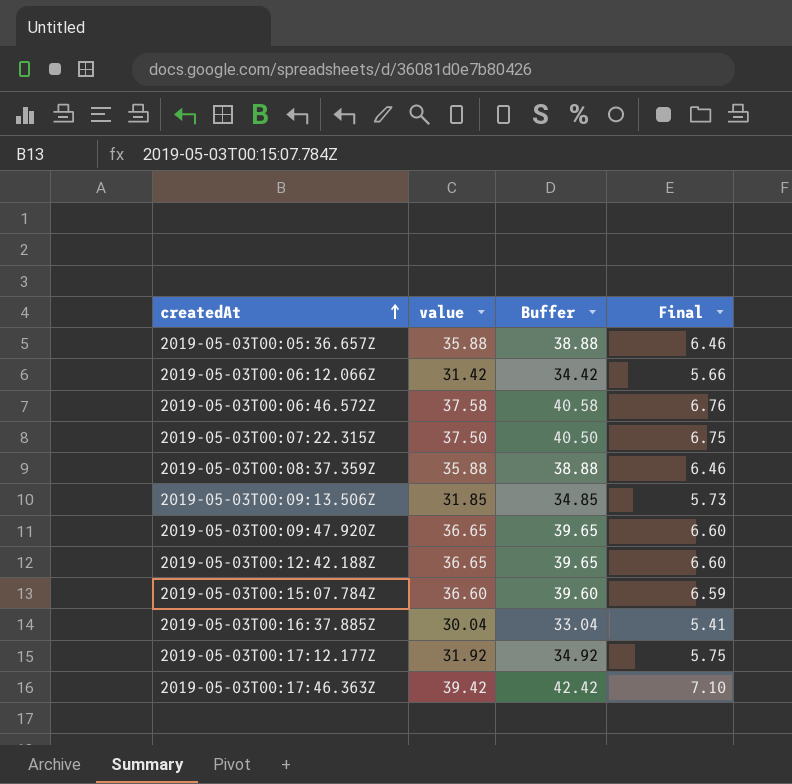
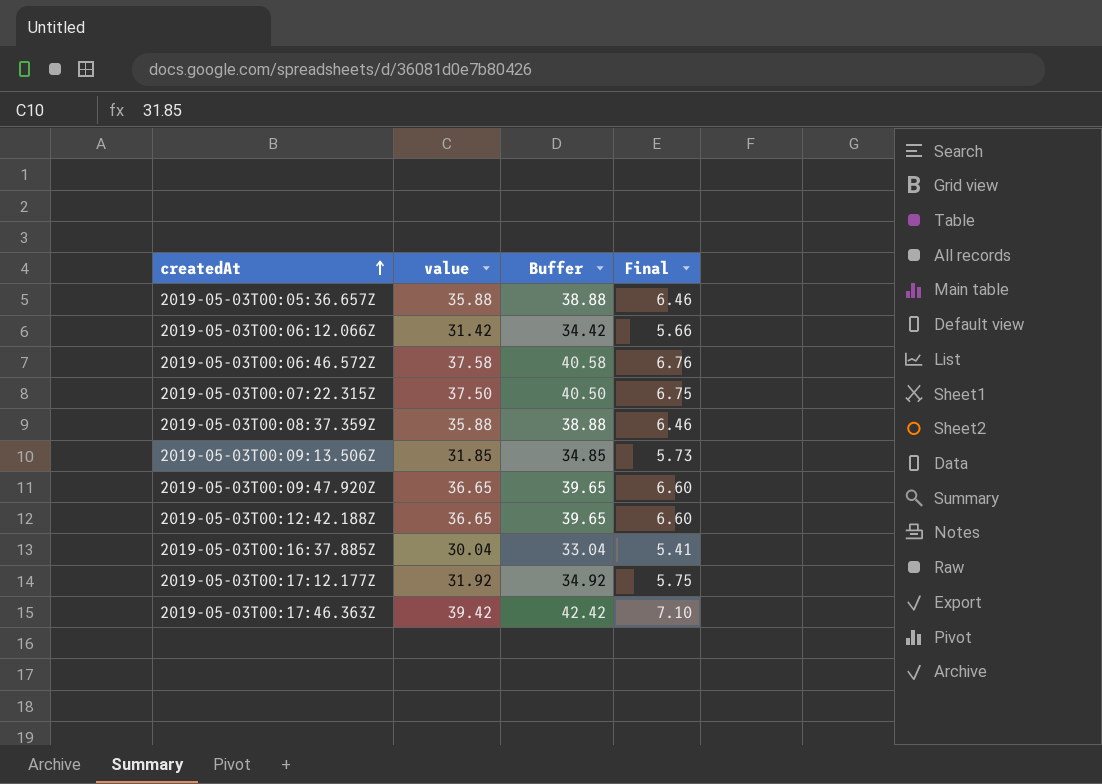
row 2019-05-03T00:15:07.784Z: 36.60 | 39.60 | 6.59 -> none

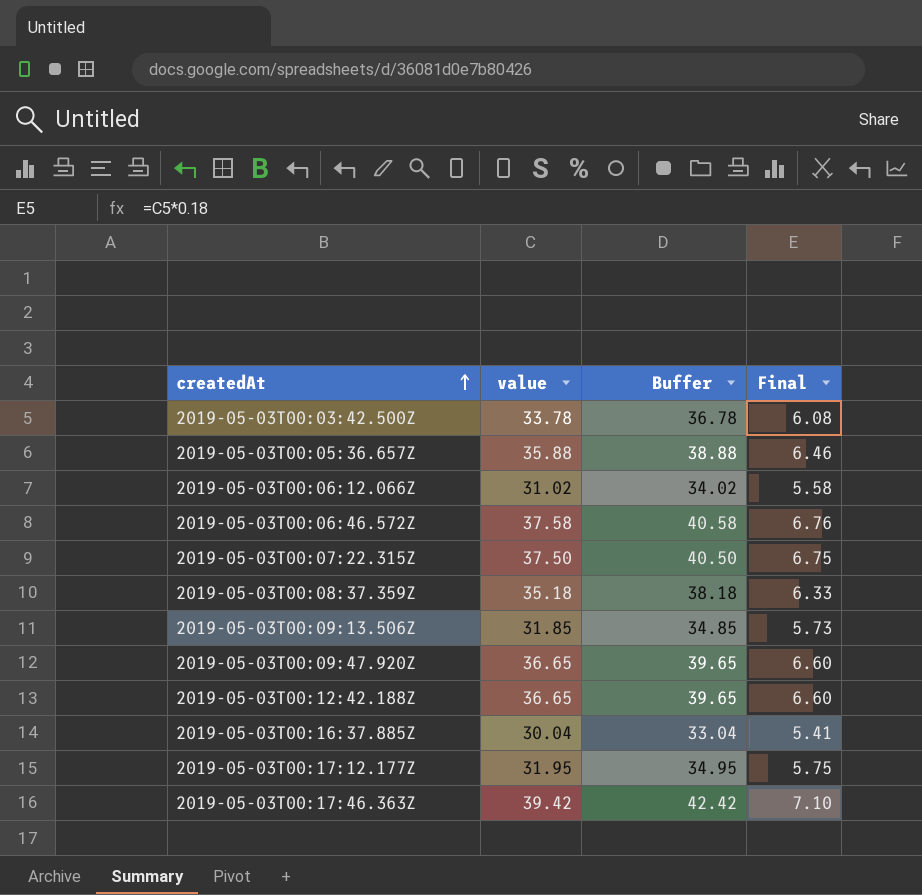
row 2019-05-03T00:03:42.500Z: none -> 33.78 | 36.78 | 6.08
2019-05-03T00:06:12.066Z | value: 31.42 -> 31.02
2019-05-03T00:06:12.066Z | Buffer: 34.42 -> 34.02
2019-05-03T00:06:12.066Z | Final: 5.66 -> 5.58
2019-05-03T00:08:37.359Z | value: 35.88 -> 35.18
2019-05-03T00:08:37.359Z | Buffer: 38.88 -> 38.18
2019-05-03T00:08:37.359Z | Final: 6.46 -> 6.33
2019-05-03T00:17:12.177Z | value: 31.92 -> 31.95
2019-05-03T00:17:12.177Z | Buffer: 34.92 -> 34.95

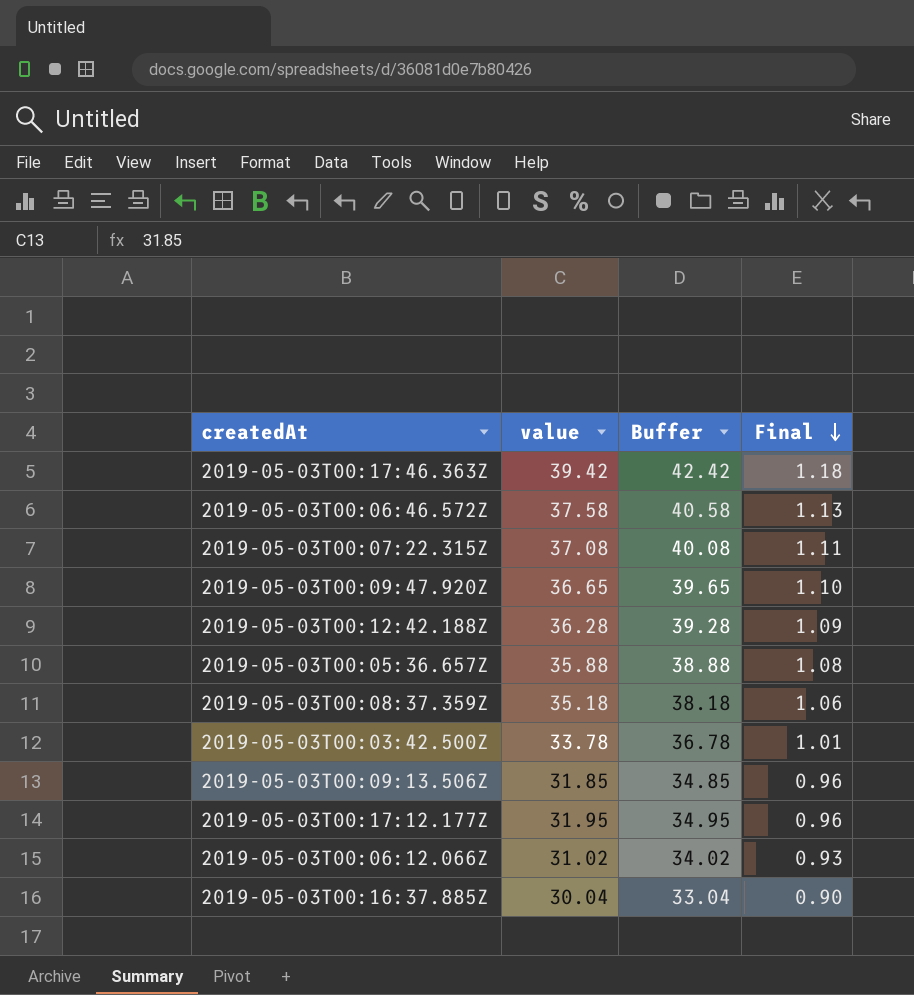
row order: createdAt ascending -> Final descending
column Final | formula: [value] * 0.18 -> [value] * 0.03
2019-05-03T00:07:22.315Z | value: 37.50 -> 37.08
2019-05-03T00:07:22.315Z | Buffer: 40.50 -> 40.08
2019-05-03T00:12:42.188Z | value: 36.65 -> 36.28
2019-05-03T00:12:42.188Z | Buffer: 39.65 -> 39.28

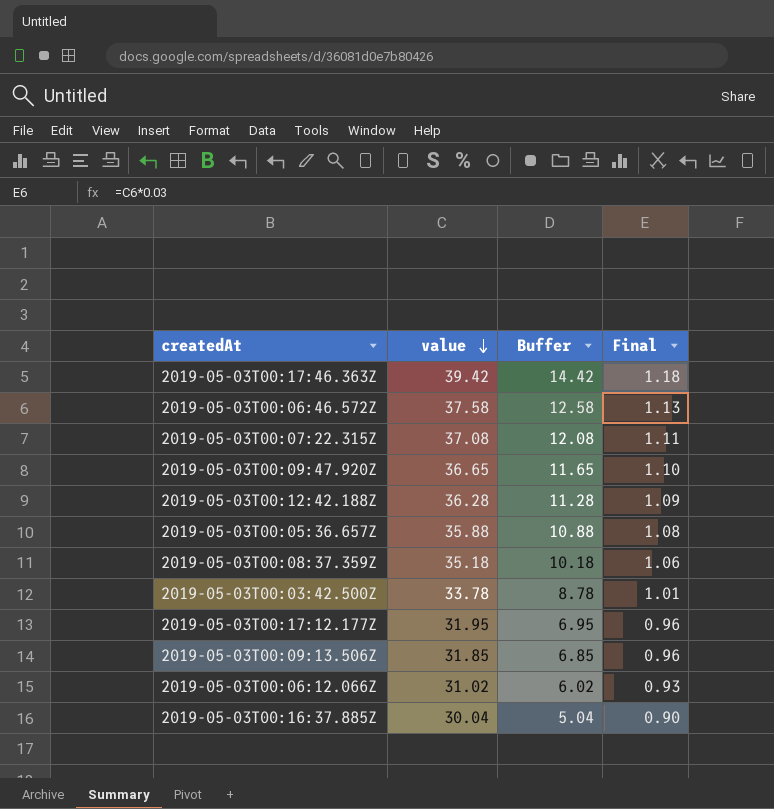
row order: Final descending -> value descending
column Buffer | formula: [value] + 3 -> [value] - 25

